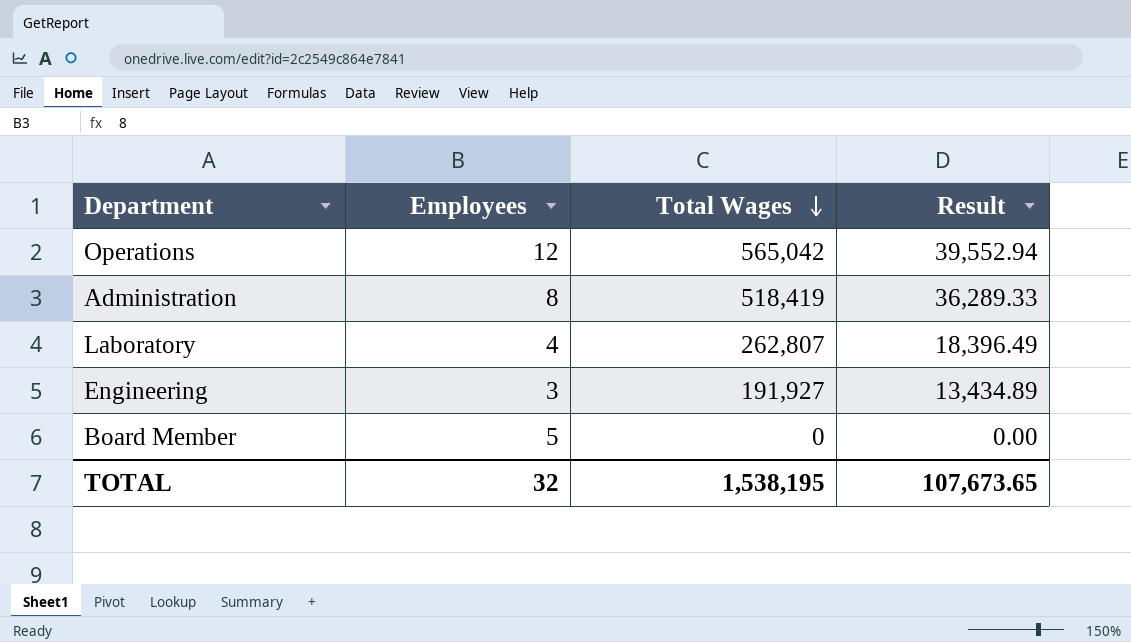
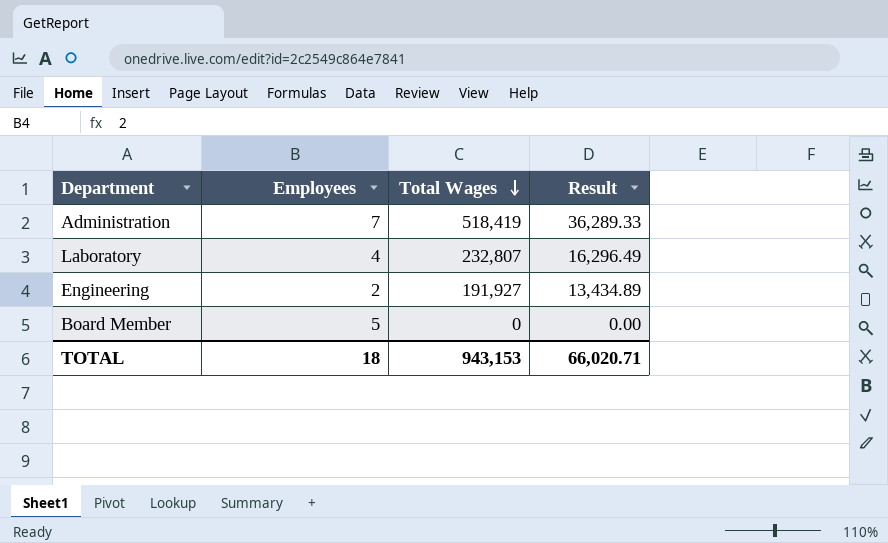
row Operations: 12 | 565,042 | 39,552.94 -> none
Administration | Employees: 8 -> 7
Laboratory | Total Wages: 262,807 -> 232,807
Laboratory | Result: 18,396.49 -> 16,296.49
Engineering | Employees: 3 -> 2
TOTAL | Employees: 32 -> 18
TOTAL | Total Wages: 1,538,195 -> 943,153
TOTAL | Result: 107,673.65 -> 66,020.71

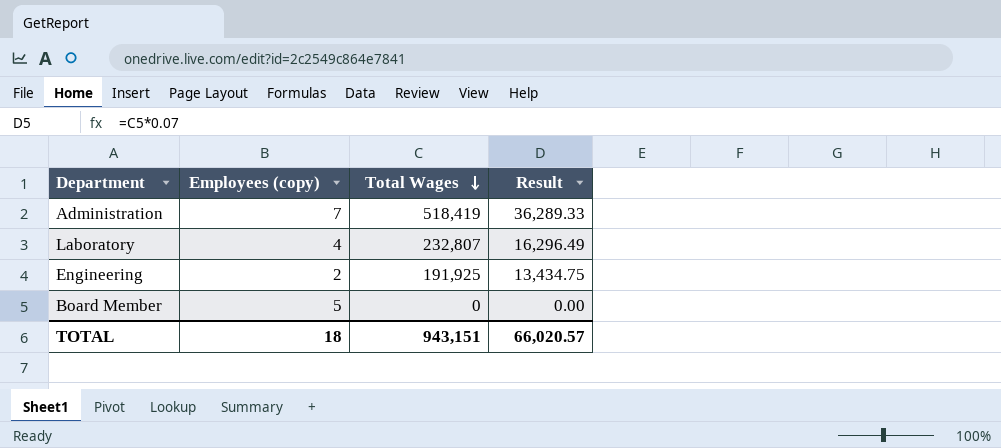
column name: Employees -> Employees (copy)
Engineering | Total Wages: 191,927 -> 191,925
Engineering | Result: 13,434.89 -> 13,434.75
TOTAL | Total Wages: 943,153 -> 943,151
TOTAL | Result: 66,020.71 -> 66,020.57

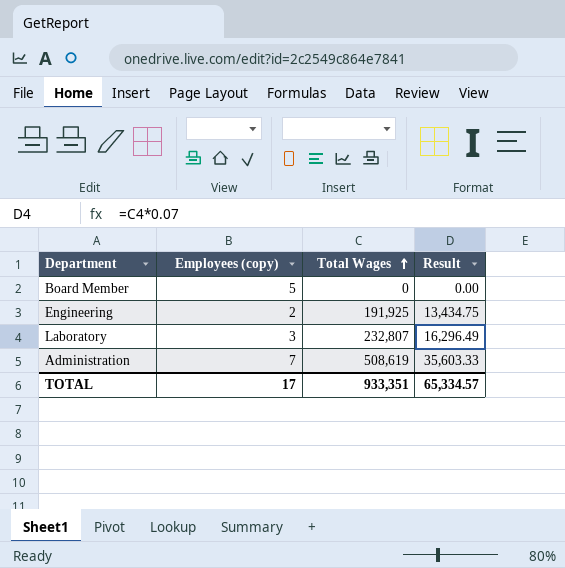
row order: Total Wages descending -> Total Wages ascending
Laboratory | Employees (copy): 4 -> 3
Administration | Total Wages: 518,419 -> 508,619
Administration | Result: 36,289.33 -> 35,603.33
TOTAL | Employees (copy): 18 -> 17
TOTAL | Total Wages: 943,151 -> 933,351
TOTAL | Result: 66,020.57 -> 65,334.57

